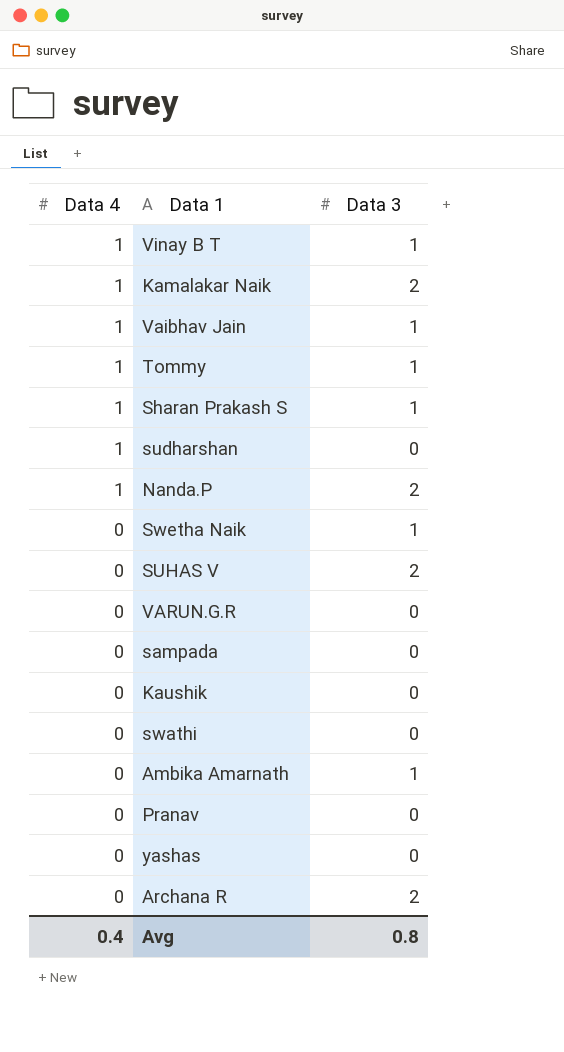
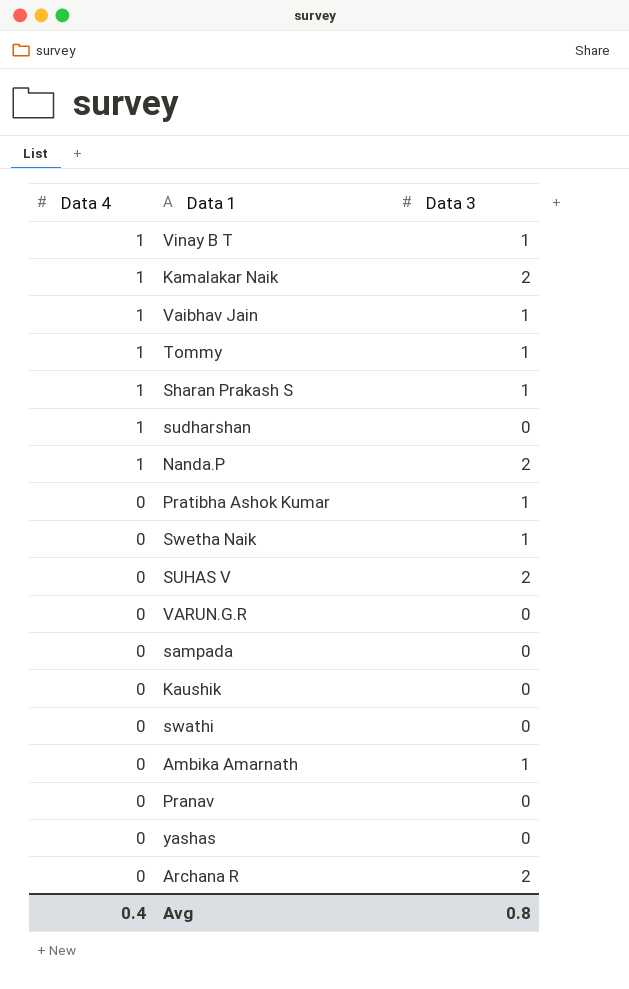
row Pratibha Ashok Kumar: none -> 0 | 1

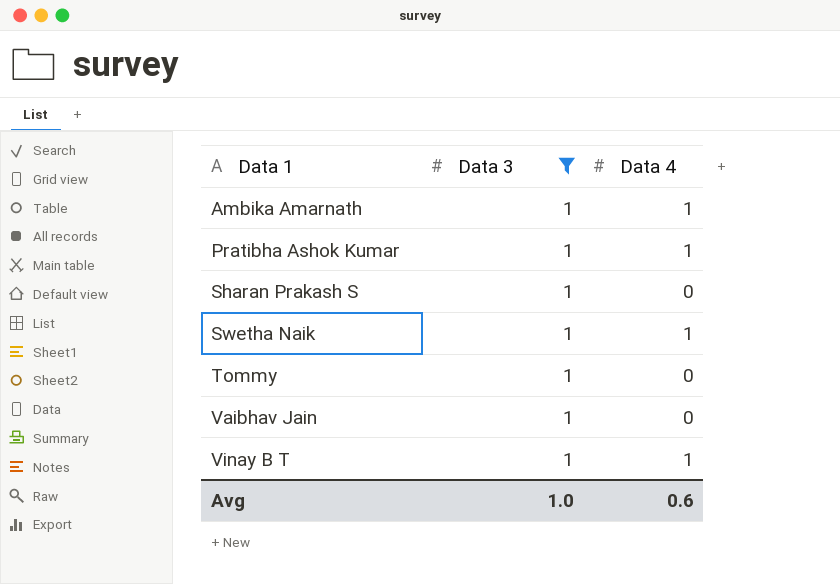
filter: none -> Data 3 = 1
row order: Data 4 descending -> Data 1 ascending
column Data 4 | position: 1 -> 3
Ambika Amarnath | Data 4: 0 -> 1
Pratibha Ashok Kumar | Data 4: 0 -> 1
Sharan Prakash S | Data 4: 1 -> 0
Swetha Naik | Data 4: 0 -> 1
Tommy | Data 4: 1 -> 0
Vaibhav Jain | Data 4: 1 -> 0
Avg | Data 3: 0.8 -> 1.0
Avg | Data 4: 0.4 -> 0.6

